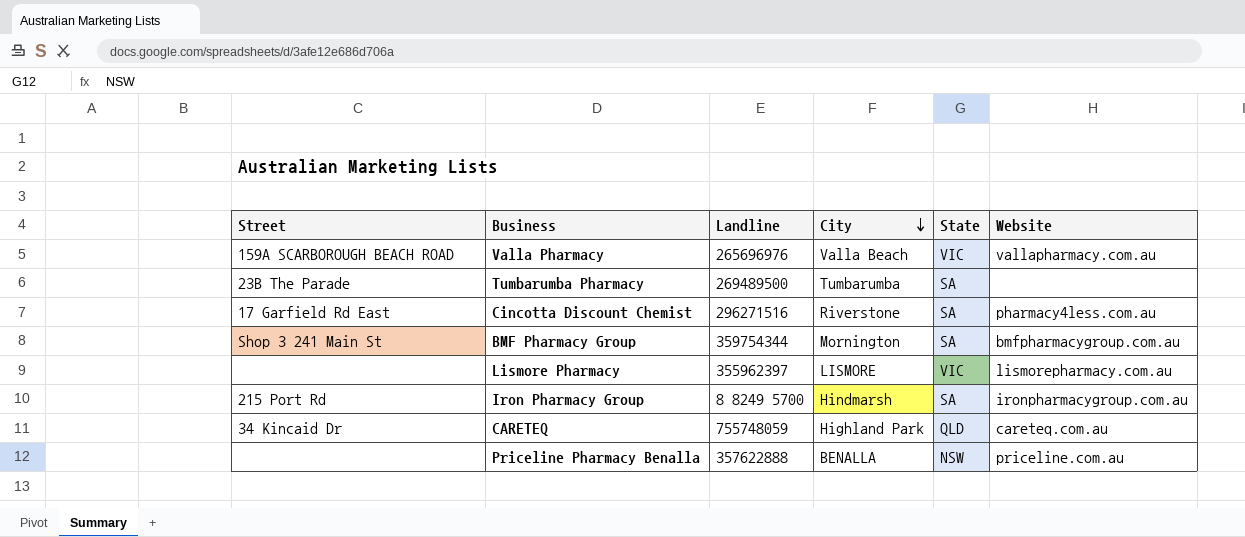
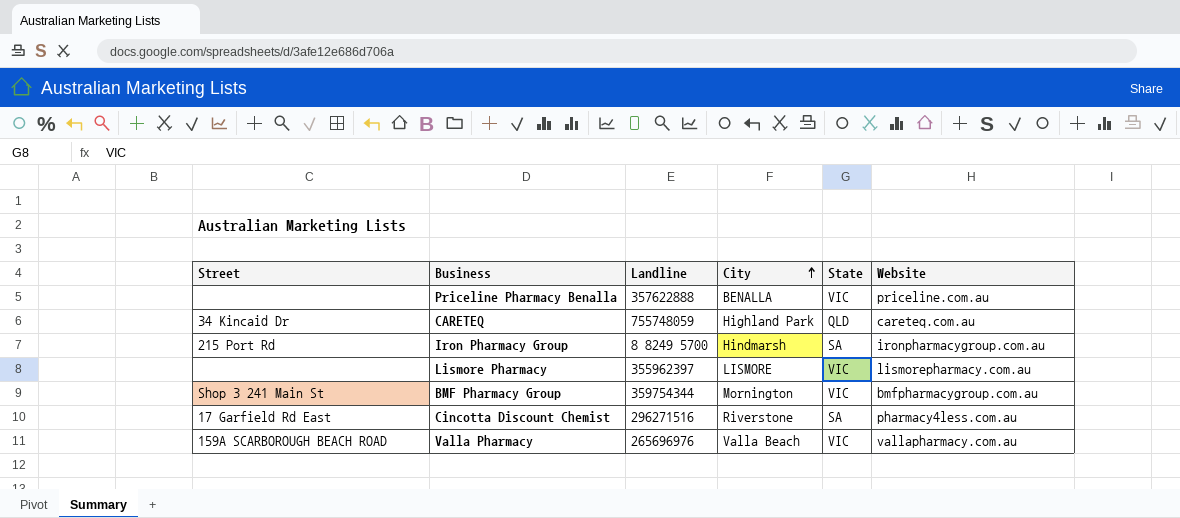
row order: City descending -> City ascending
row Tumbarumba Pharmacy: 23B The Parade | 269489500 | Tumbarumba | SA | none -> none
Priceline Pharmacy Benalla | State: NSW -> VIC
BMF Pharmacy Group | State: SA -> VIC

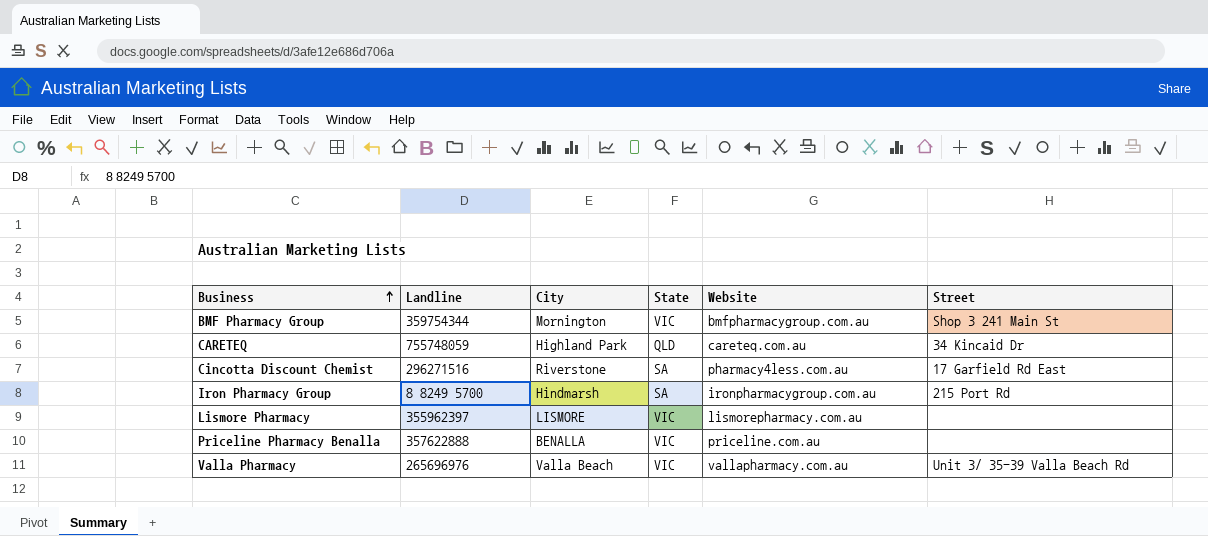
row order: City ascending -> Business ascending
column Street | position: 1 -> 6
Valla Pharmacy | Street: 159A SCARBOROUGH BEACH ROAD -> Unit 3/ 35-39 Valla Beach Rd

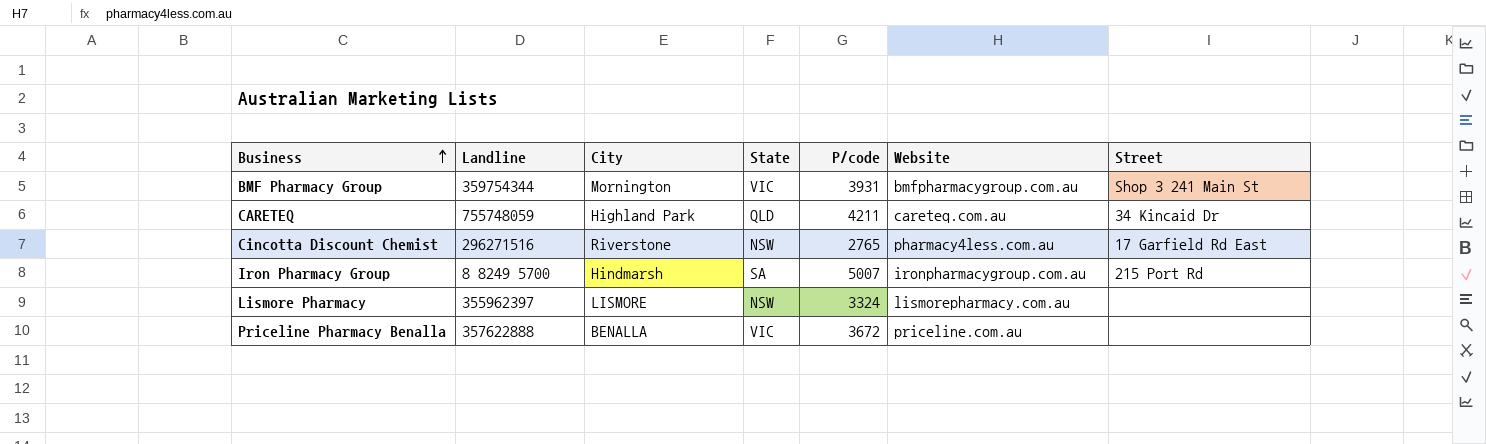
column P/code | position: none -> 5
row Valla Pharmacy: 265696976 | Valla Beach | VIC | vallapharmacy.com.au | Unit 3/ 35-39 Valla Beach Rd -> none
Cincotta Discount Chemist | State: SA -> NSW
Lismore Pharmacy | State: VIC -> NSW

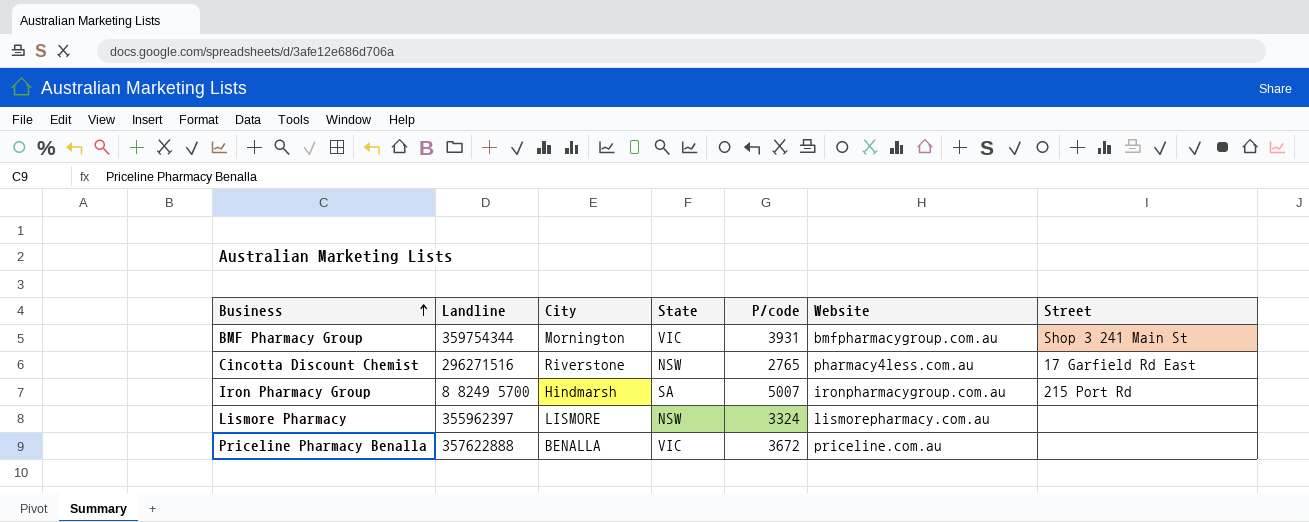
row CARETEQ: 755748059 | Highland Park | QLD | 4211 | careteq.com.au | 34 Kincaid Dr -> none

